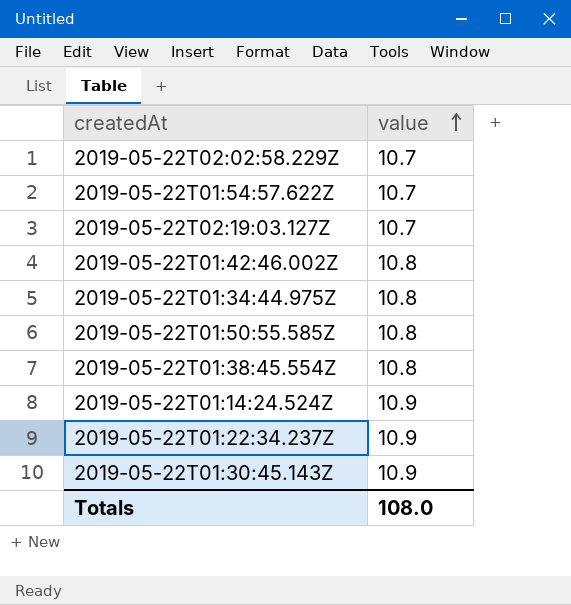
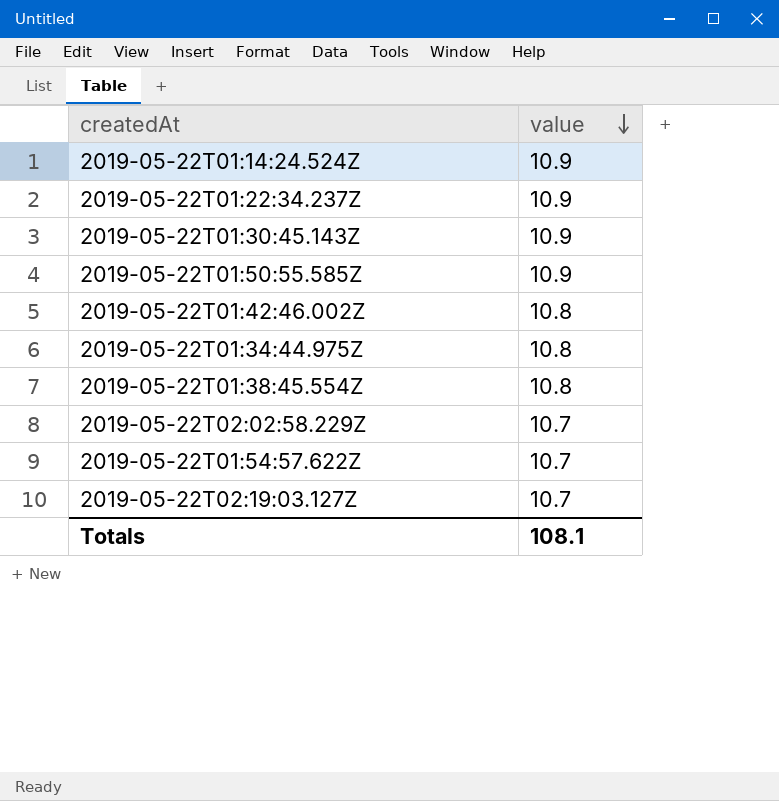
row order: value ascending -> value descending
2019-05-22T01:50:55.585Z | value: 10.8 -> 10.9
Totals | value: 108.0 -> 108.1

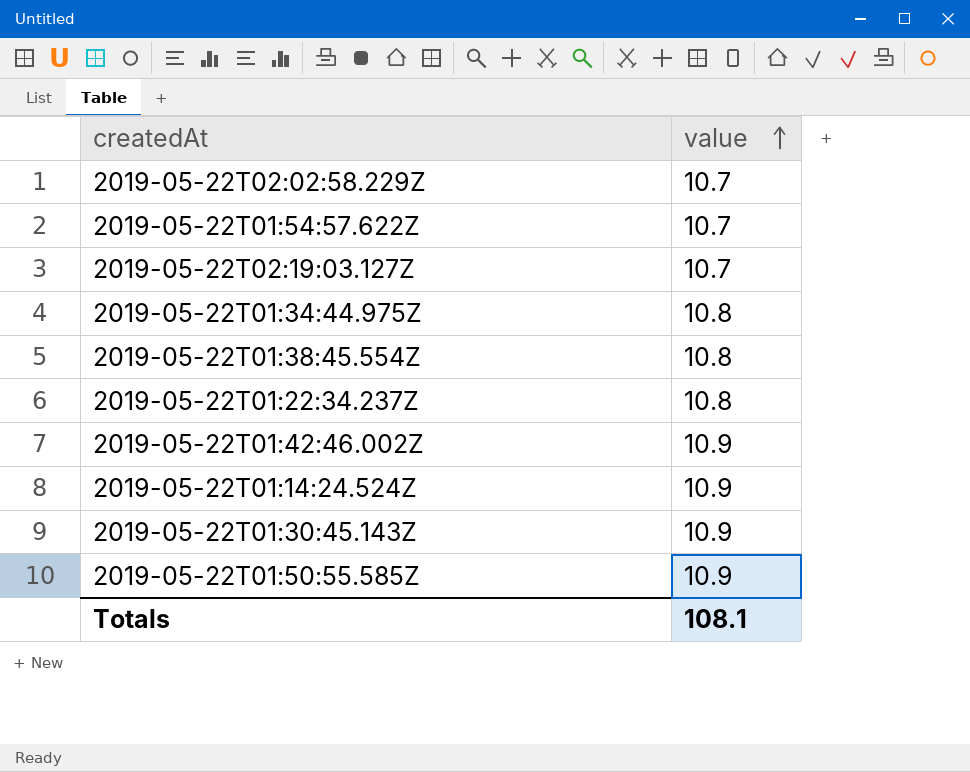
row order: value descending -> value ascending
2019-05-22T01:22:34.237Z | value: 10.9 -> 10.8
2019-05-22T01:42:46.002Z | value: 10.8 -> 10.9

